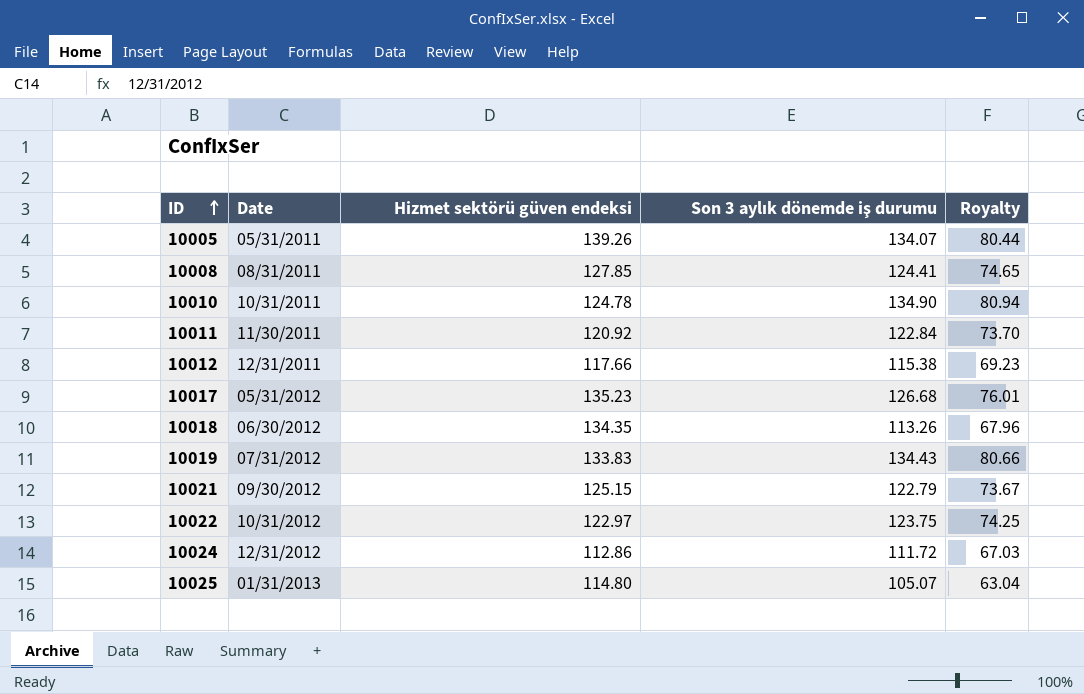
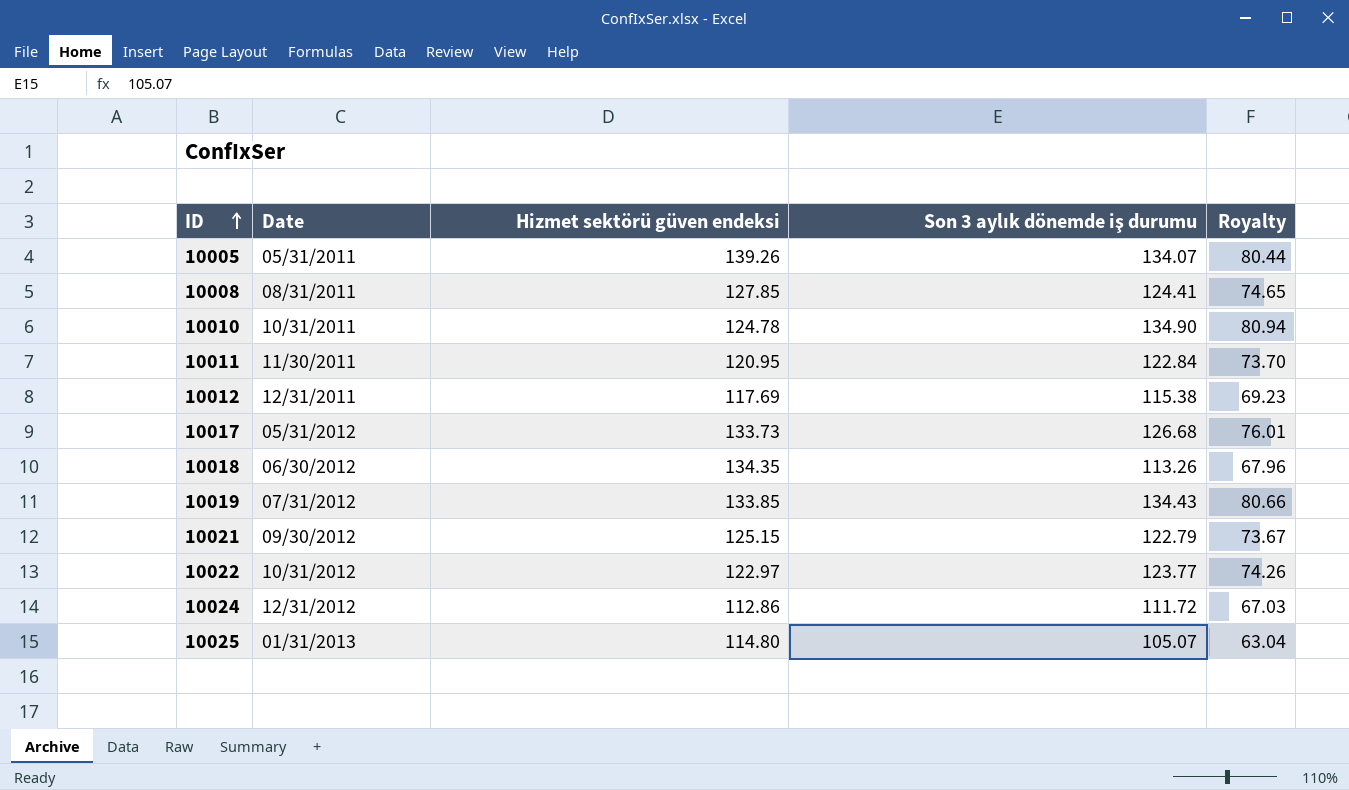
10011 | Hizmet sektörü güven endeksi: 120.92 -> 120.95
10012 | Hizmet sektörü güven endeksi: 117.66 -> 117.69
10017 | Hizmet sektörü güven endeksi: 135.23 -> 133.73
10019 | Hizmet sektörü güven endeksi: 133.83 -> 133.85
10022 | Son 3 aylık dönemde iş durumu: 123.75 -> 123.77
10022 | Royalty: 74.25 -> 74.26

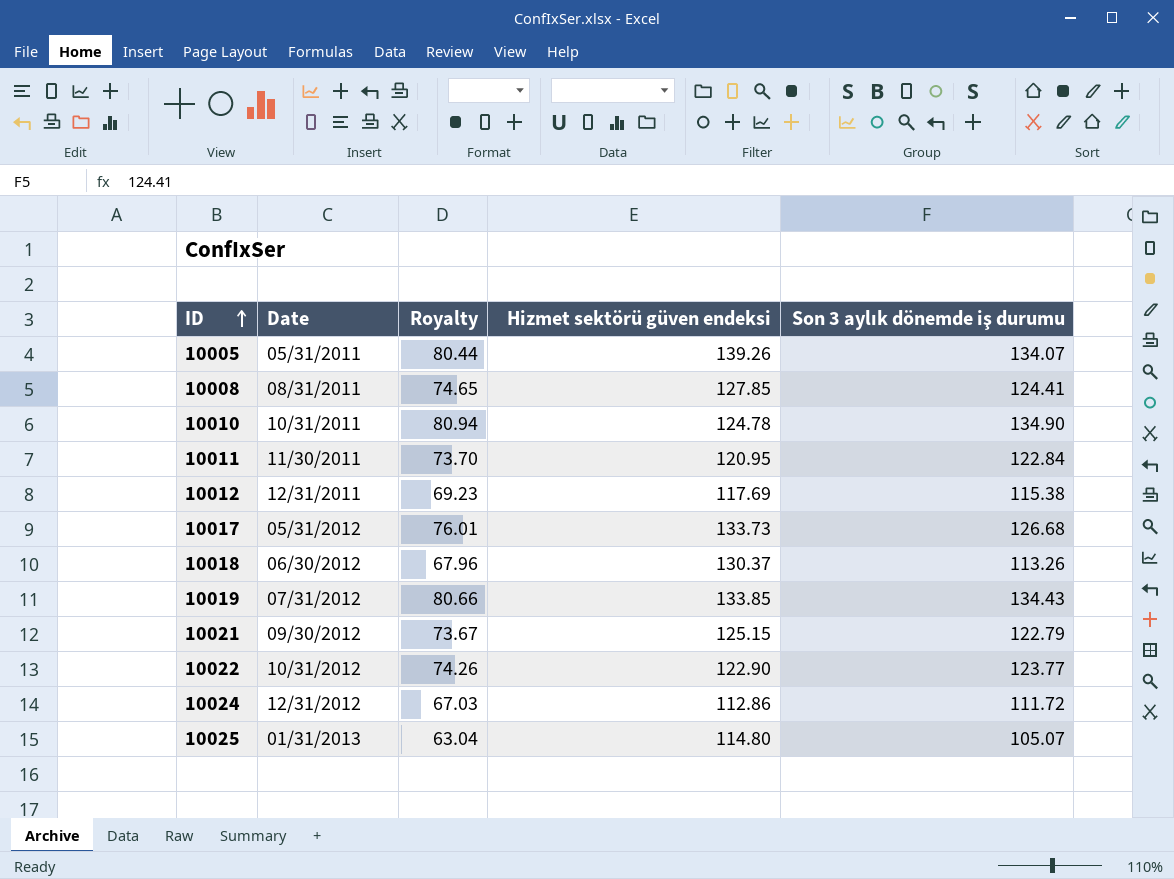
column Royalty | position: 5 -> 3
10018 | Hizmet sektörü güven endeksi: 134.35 -> 130.37
10022 | Hizmet sektörü güven endeksi: 122.97 -> 122.90

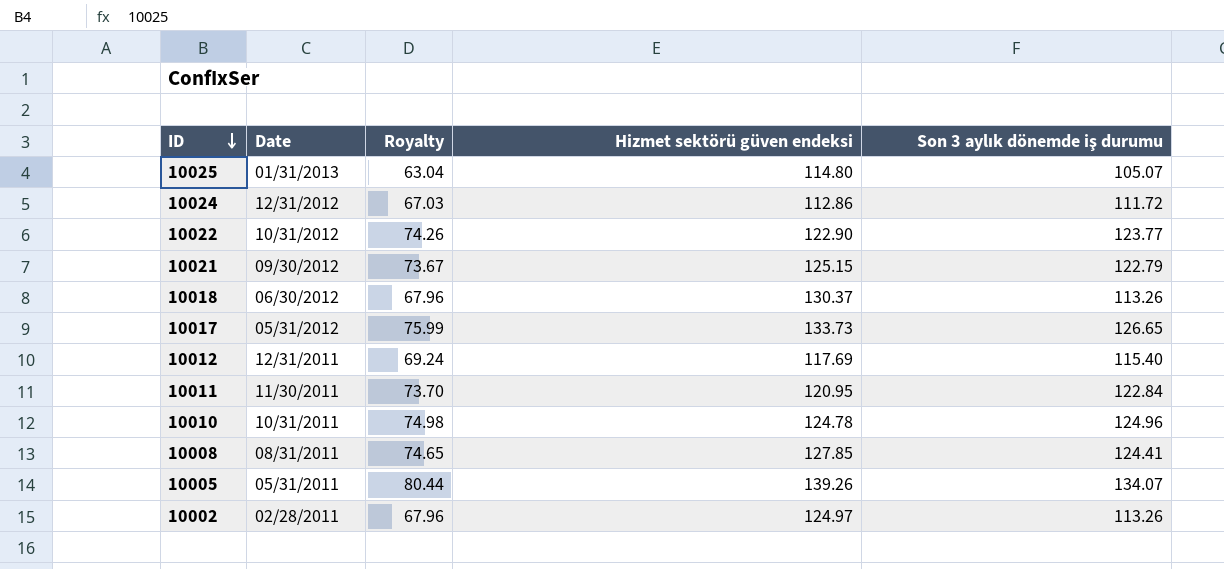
row order: ID ascending -> ID descending
row 10019: 07/31/2012 | 80.66 | 133.85 | 134.43 -> none
10017 | Royalty: 76.01 -> 75.99
10017 | Son 3 aylık dönemde iş durumu: 126.68 -> 126.65
10012 | Royalty: 69.23 -> 69.24
10012 | Son 3 aylık dönemde iş durumu: 115.38 -> 115.40
10010 | Royalty: 80.94 -> 74.98
10010 | Son 3 aylık dönemde iş durumu: 134.90 -> 124.96
row 10002: none -> 02/28/2011 | 67.96 | 124.97 | 113.26

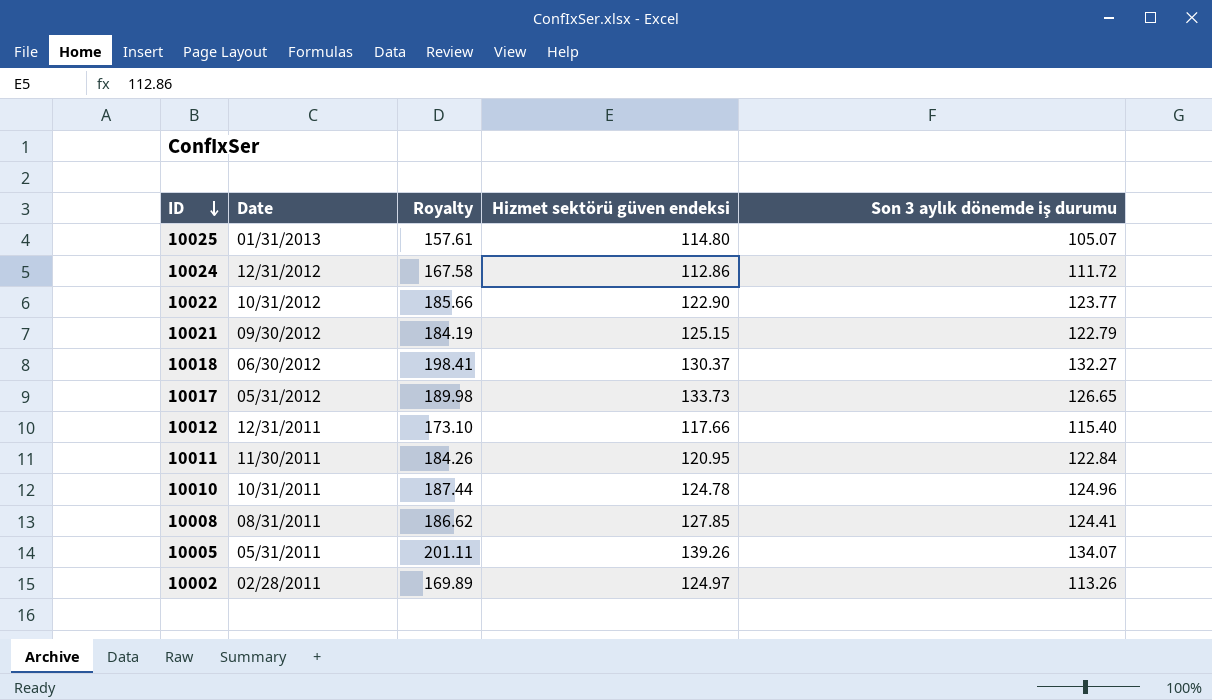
column Royalty | formula: [Son 3 aylık dönemde iş durumu] * 0.6 -> [Son 3 aylık dönemde iş durumu] * 1.5
10018 | Son 3 aylık dönemde iş durumu: 113.26 -> 132.27
10012 | Hizmet sektörü güven endeksi: 117.69 -> 117.66

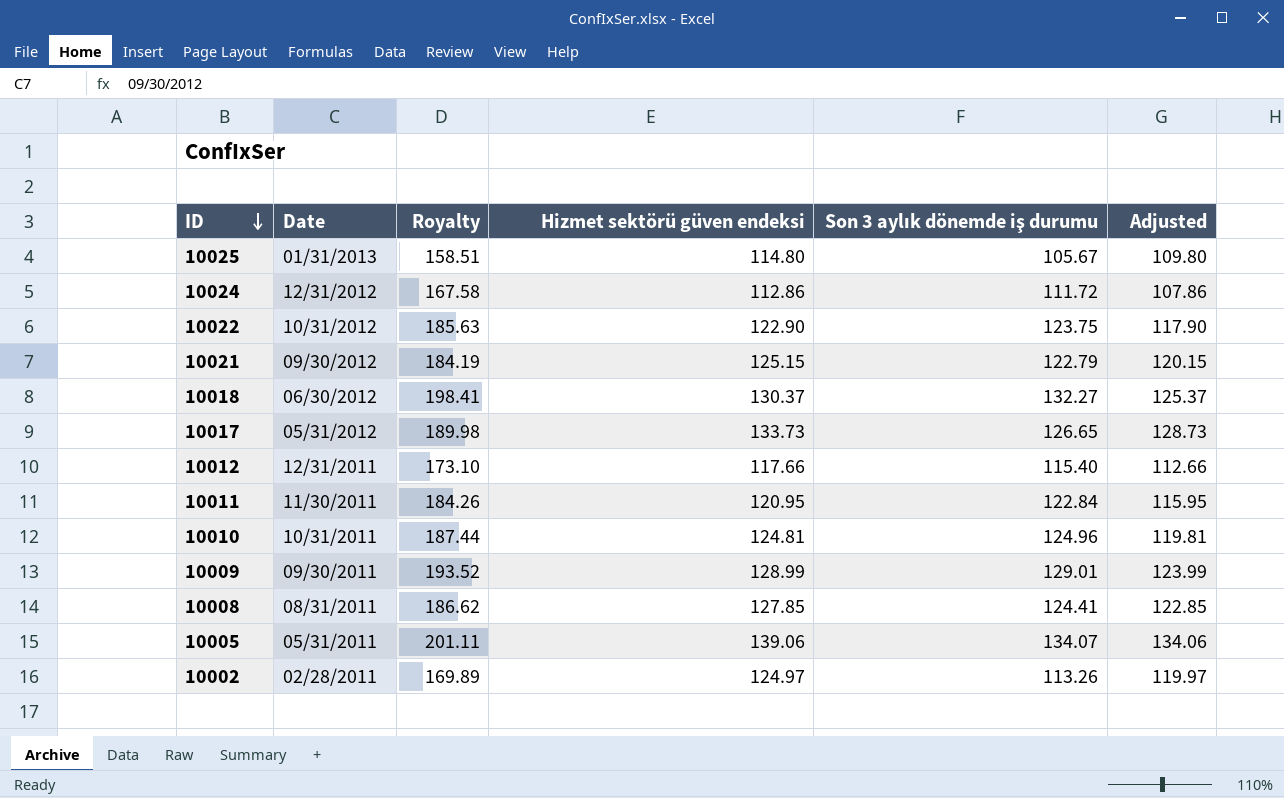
column Adjusted | formula: none -> [Hizmet sektörü güven endeksi] - 5
10025 | Royalty: 157.61 -> 158.51
10025 | Son 3 aylık dönemde iş durumu: 105.07 -> 105.67
10022 | Royalty: 185.66 -> 185.63
10022 | Son 3 aylık dönemde iş durumu: 123.77 -> 123.75
10010 | Hizmet sektörü güven endeksi: 124.78 -> 124.81
row 10009: none -> 09/30/2011 | 193.52 | 128.99 | 129.01 | 123.99
10005 | Hizmet sektörü güven endeksi: 139.26 -> 139.06

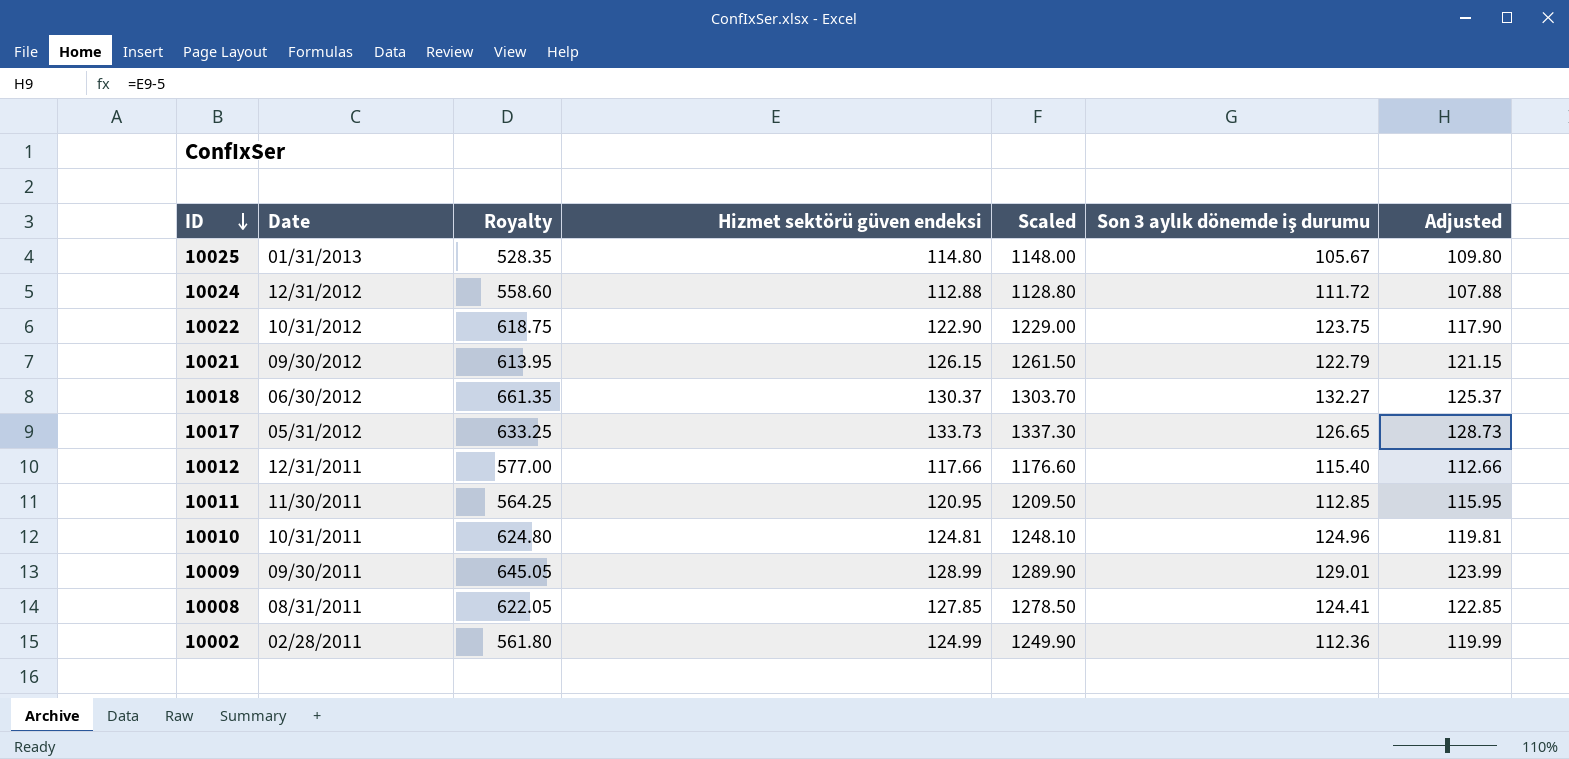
column Royalty | formula: [Son 3 aylık dönemde iş durumu] * 1.5 -> [Son 3 aylık dönemde iş durumu] * 5
column Scaled | formula: none -> [Hizmet sektörü güven endeksi] * 10
row 10005: 05/31/2011 | 201.11 | 139.06 | 134.07 | 134.06 -> none
10024 | Hizmet sektörü güven endeksi: 112.86 -> 112.88
10024 | Adjusted: 107.86 -> 107.88
10021 | Hizmet sektörü güven endeksi: 125.15 -> 126.15
10021 | Adjusted: 120.15 -> 121.15
10011 | Son 3 aylık dönemde iş durumu: 122.84 -> 112.85
10002 | Hizmet sektörü güven endeksi: 124.97 -> 124.99
10002 | Son 3 aylık dönemde iş durumu: 113.26 -> 112.36
10002 | Adjusted: 119.97 -> 119.99

